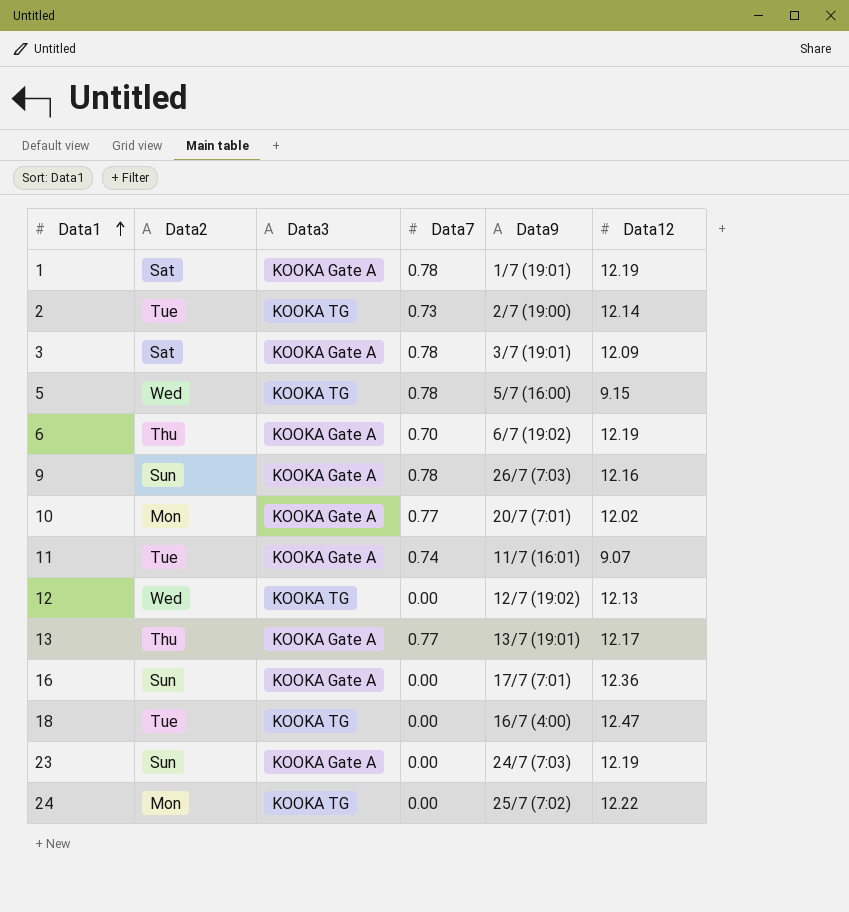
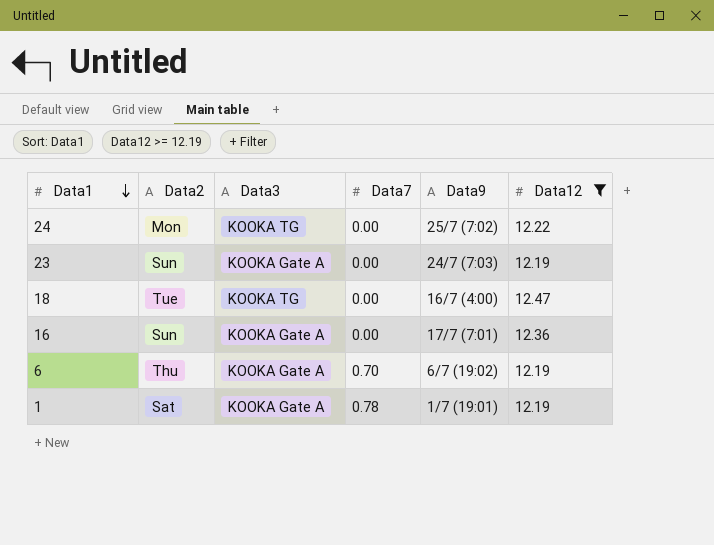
filter: none -> Data12 >= 12.19
row order: Data1 ascending -> Data1 descending

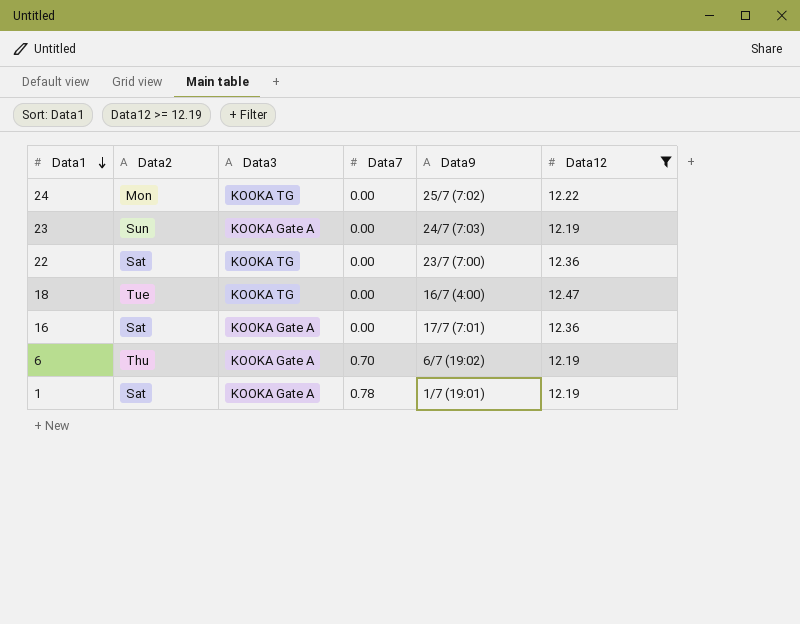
row 22: none -> Sat | KOOKA TG | 0.00 | 23/7 (7:00) | 12.36
16 | Data2: Sun -> Sat

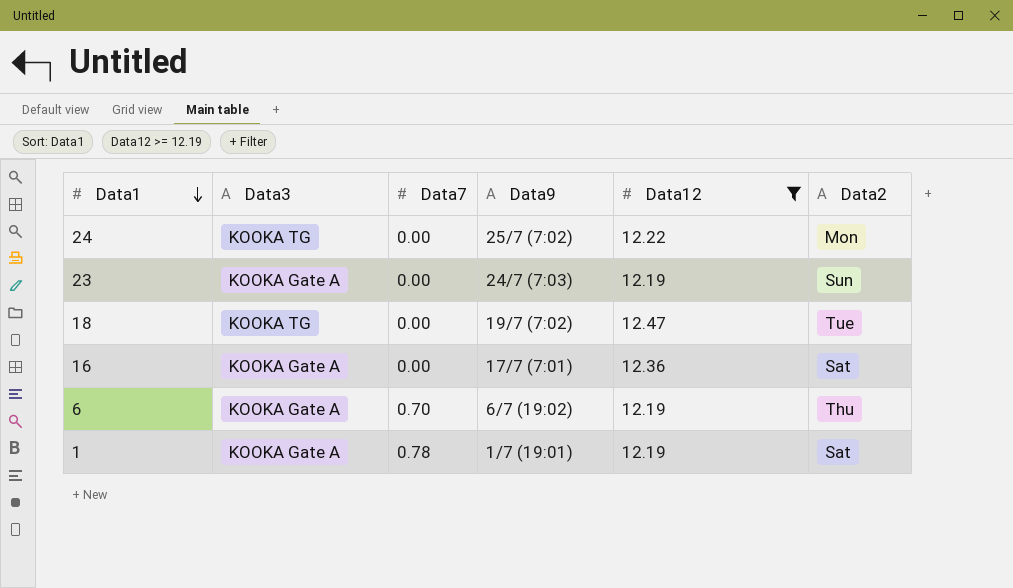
column Data2 | position: 2 -> 6
row 22: Sat | KOOKA TG | 0.00 | 23/7 (7:00) | 12.36 -> none
18 | Data9: 16/7 (4:00) -> 19/7 (7:02)

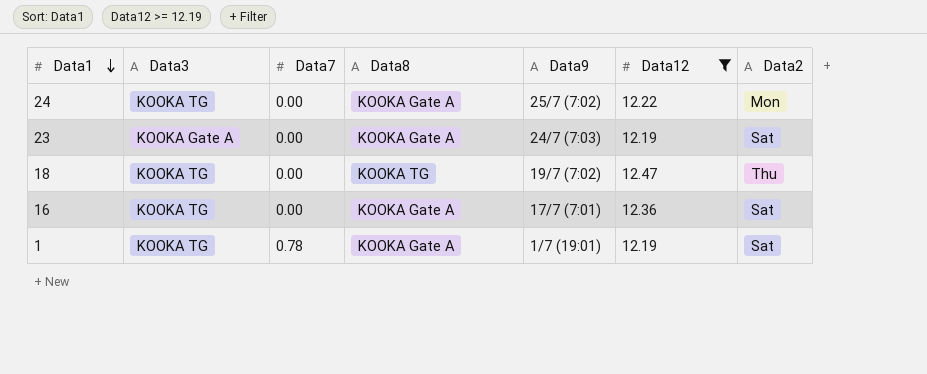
column Data8 | position: none -> 4
row 6: KOOKA Gate A | 0.70 | 6/7 (19:02) | 12.19 | Thu -> none
23 | Data2: Sun -> Sat
18 | Data2: Tue -> Thu
16 | Data3: KOOKA Gate A -> KOOKA TG
1 | Data3: KOOKA Gate A -> KOOKA TG

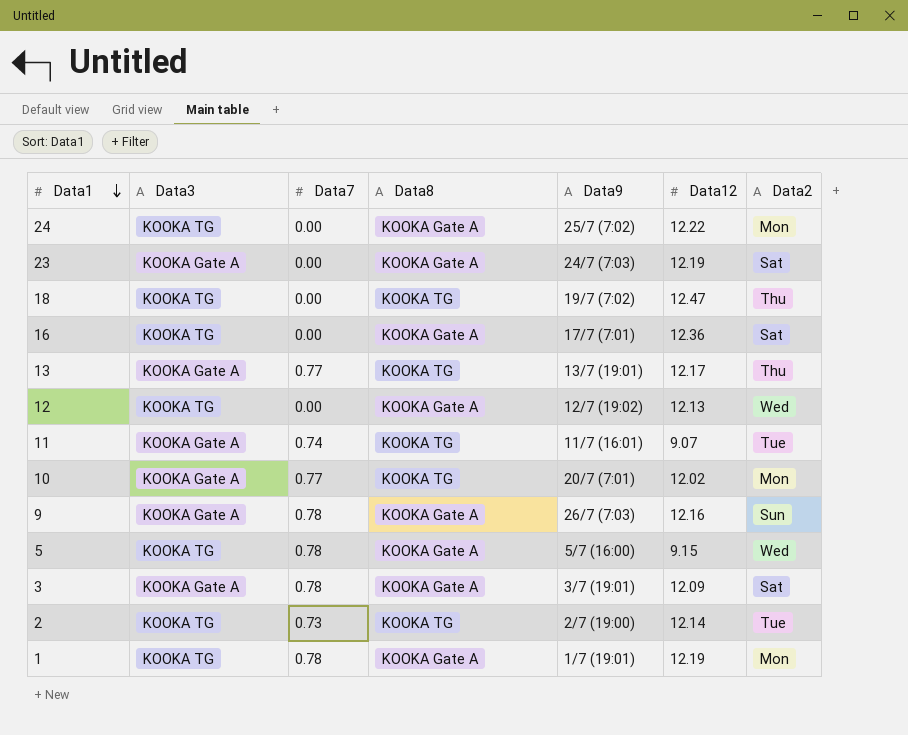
filter: Data12 >= 12.19 -> none
1 | Data2: Sat -> Mon

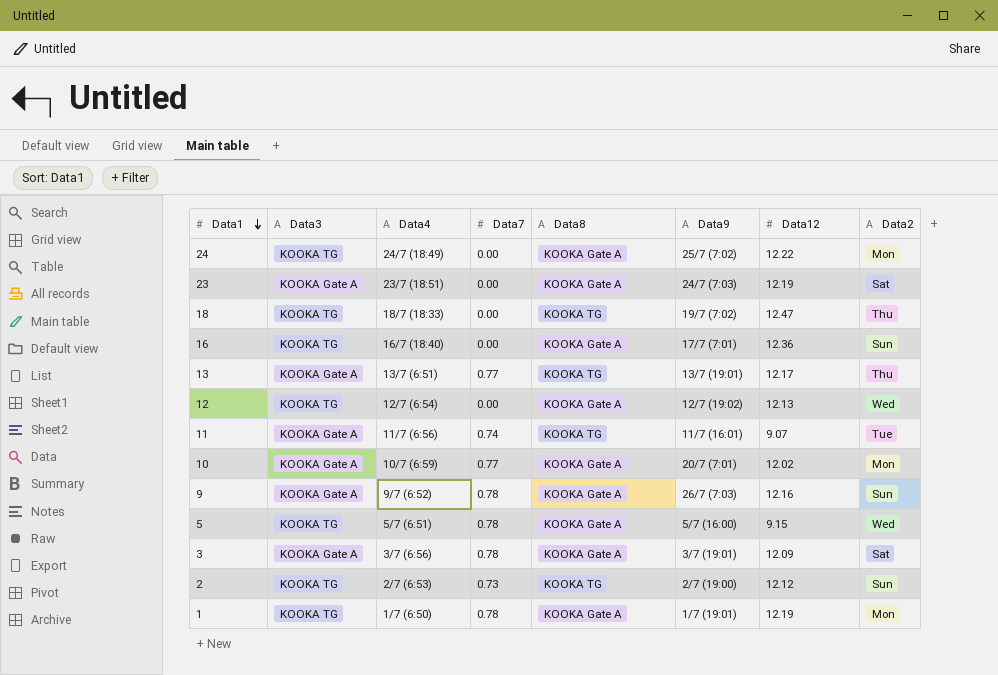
column Data4 | position: none -> 3
16 | Data2: Sat -> Sun
10 | Data8: KOOKA TG -> KOOKA Gate A
2 | Data12: 12.14 -> 12.12
2 | Data2: Tue -> Sun

